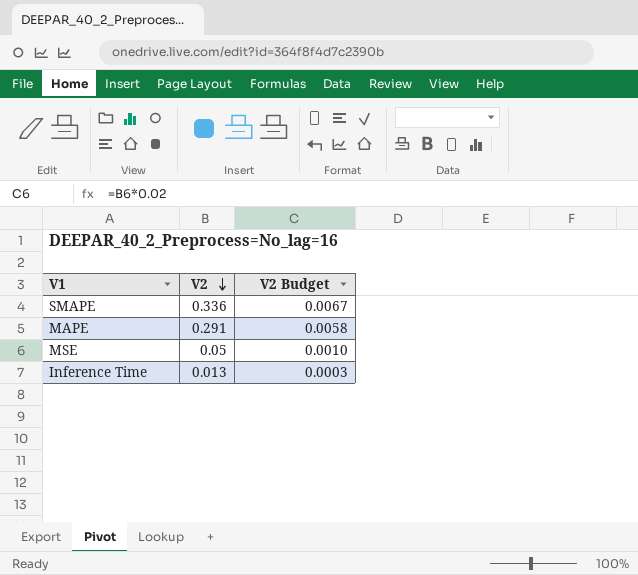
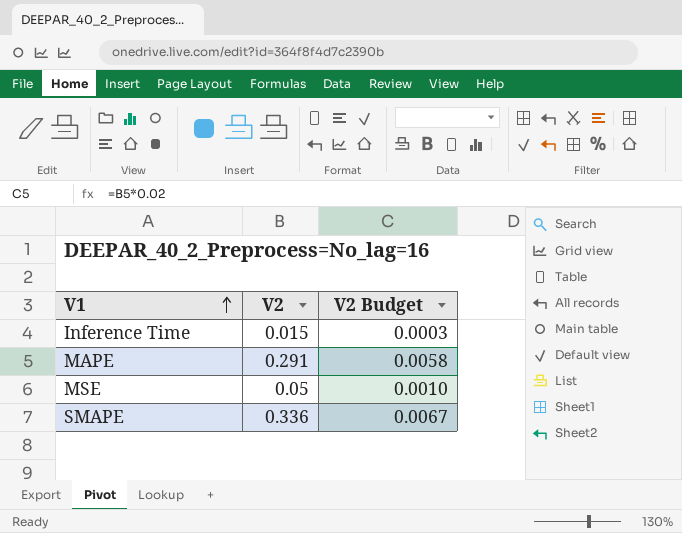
row order: V2 descending -> V1 ascending
Inference Time | V2: 0.013 -> 0.015

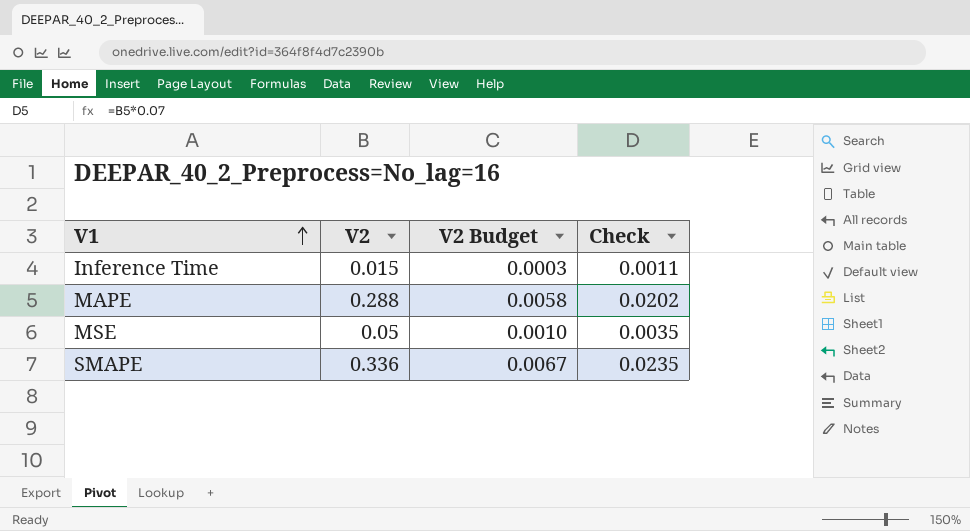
column Check | formula: none -> [V2] * 0.07
MAPE | V2: 0.291 -> 0.288

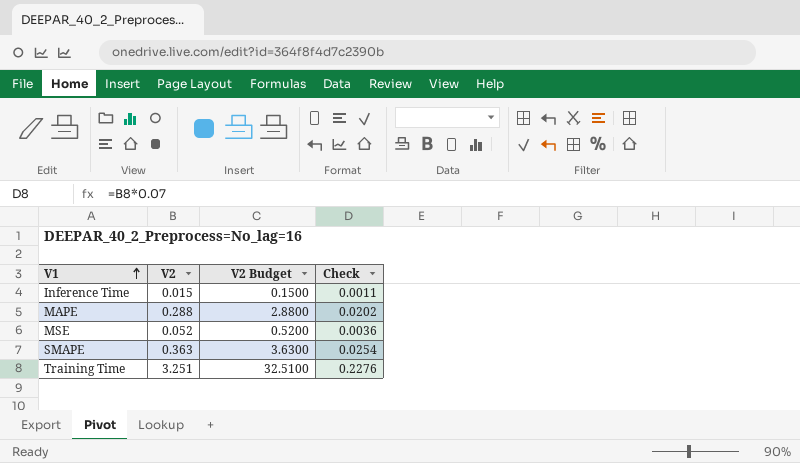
column V2 Budget | formula: [V2] * 0.02 -> [V2] * 10
MSE | V2: 0.05 -> 0.052
MSE | Check: 0.0035 -> 0.0036
SMAPE | V2: 0.336 -> 0.363
SMAPE | Check: 0.0235 -> 0.0254
row Training Time: none -> 3.251 | 32.5100 | 0.2276

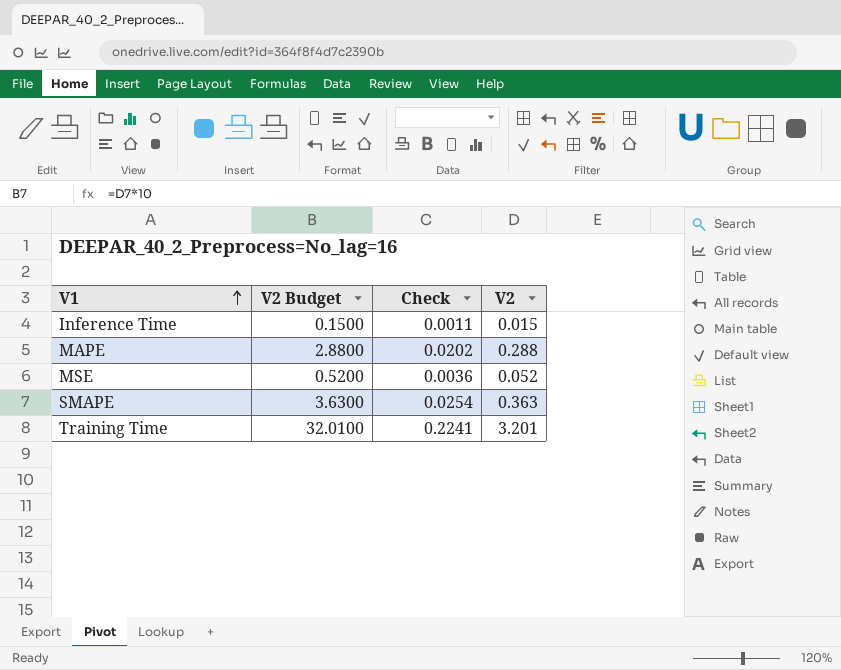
column V2 | position: 2 -> 4
Training Time | V2 Budget: 32.5100 -> 32.0100
Training Time | Check: 0.2276 -> 0.2241
Training Time | V2: 3.251 -> 3.201

